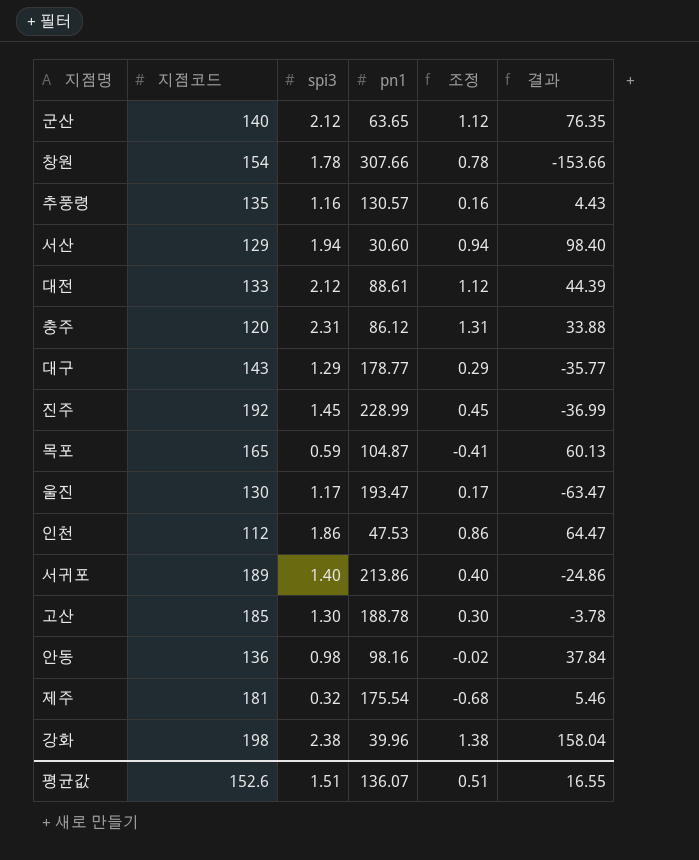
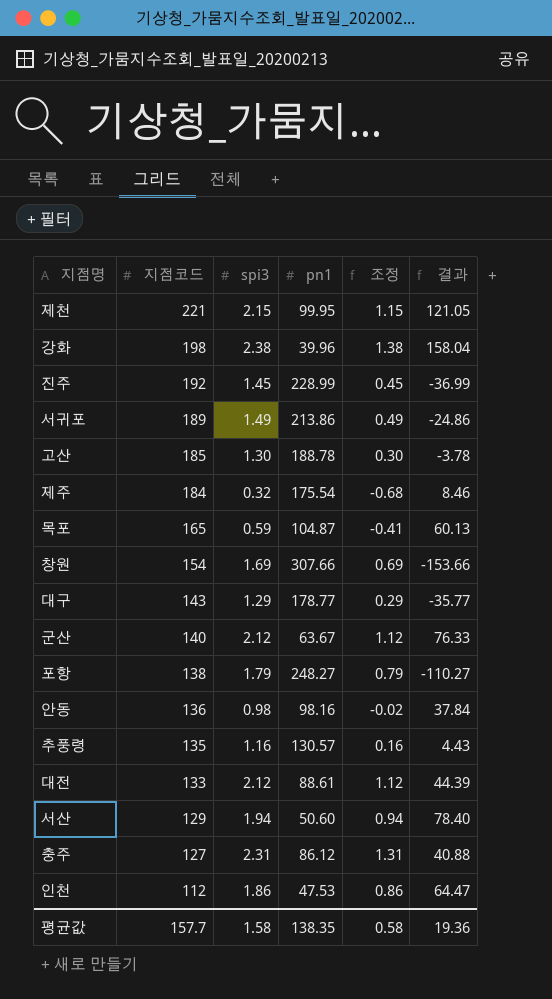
row order: none -> 지점코드 descending
row 울진: 130 | 1.17 | 193.47 | 0.17 | -63.47 -> none
row 제천: none -> 221 | 2.15 | 99.95 | 1.15 | 121.05
서귀포 | spi3: 1.40 -> 1.49
서귀포 | 조정: 0.40 -> 0.49
제주 | 지점코드: 181 -> 184
제주 | 결과: 5.46 -> 8.46
창원 | spi3: 1.78 -> 1.69
창원 | 조정: 0.78 -> 0.69
군산 | pn1: 63.65 -> 63.67
군산 | 결과: 76.35 -> 76.33
row 포항: none -> 138 | 1.79 | 248.27 | 0.79 | -110.27
서산 | pn1: 30.60 -> 50.60
서산 | 결과: 98.40 -> 78.40
충주 | 지점코드: 120 -> 127
충주 | 결과: 33.88 -> 40.88
평균값 | 지점코드: 152.6 -> 157.7
평균값 | spi3: 1.51 -> 1.58
평균값 | pn1: 136.07 -> 138.35
평균값 | 조정: 0.51 -> 0.58
평균값 | 결과: 16.55 -> 19.36

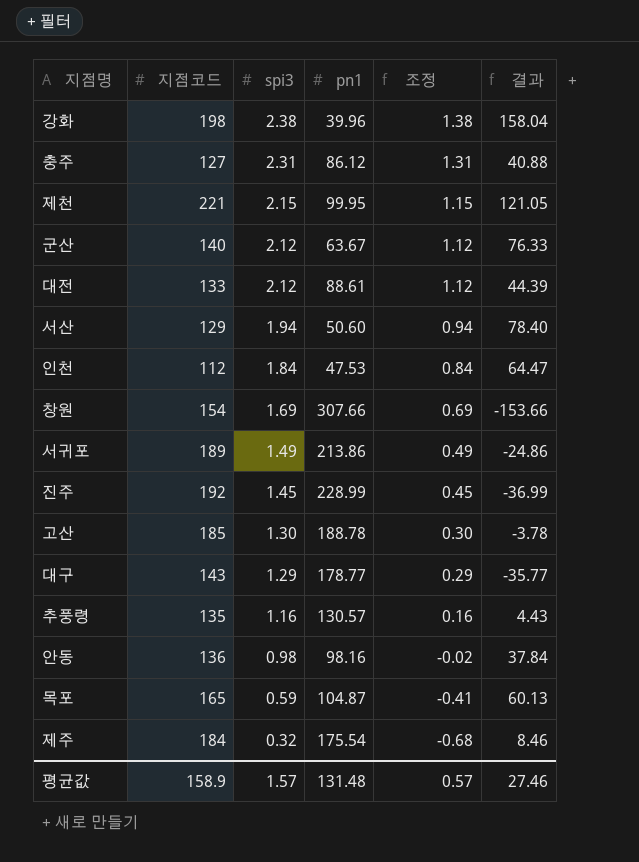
row order: 지점코드 descending -> spi3 descending
row 포항: 138 | 1.79 | 248.27 | 0.79 | -110.27 -> none
인천 | spi3: 1.86 -> 1.84
인천 | 조정: 0.86 -> 0.84
평균값 | 지점코드: 157.7 -> 158.9
평균값 | spi3: 1.58 -> 1.57
평균값 | pn1: 138.35 -> 131.48
평균값 | 조정: 0.58 -> 0.57
평균값 | 결과: 19.36 -> 27.46

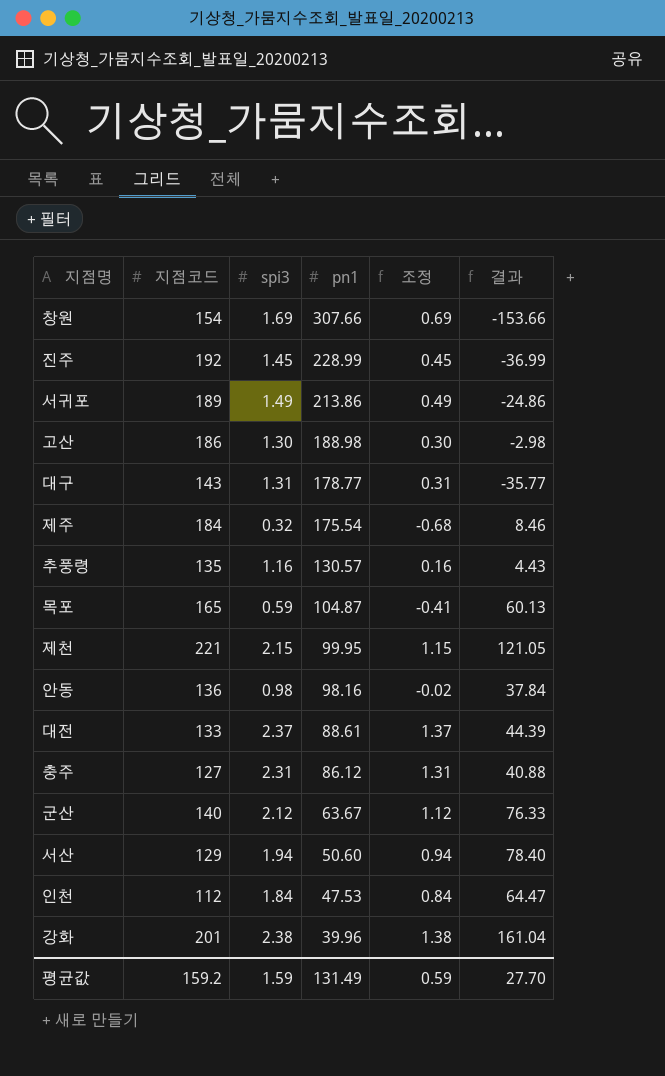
row order: spi3 descending -> pn1 descending
고산 | 지점코드: 185 -> 186
고산 | pn1: 188.78 -> 188.98
고산 | 결과: -3.78 -> -2.98
대구 | spi3: 1.29 -> 1.31
대구 | 조정: 0.29 -> 0.31
대전 | spi3: 2.12 -> 2.37
대전 | 조정: 1.12 -> 1.37
강화 | 지점코드: 198 -> 201
강화 | 결과: 158.04 -> 161.04
평균값 | 지점코드: 158.9 -> 159.2
평균값 | spi3: 1.57 -> 1.59
평균값 | pn1: 131.48 -> 131.49
평균값 | 조정: 0.57 -> 0.59
평균값 | 결과: 27.46 -> 27.70

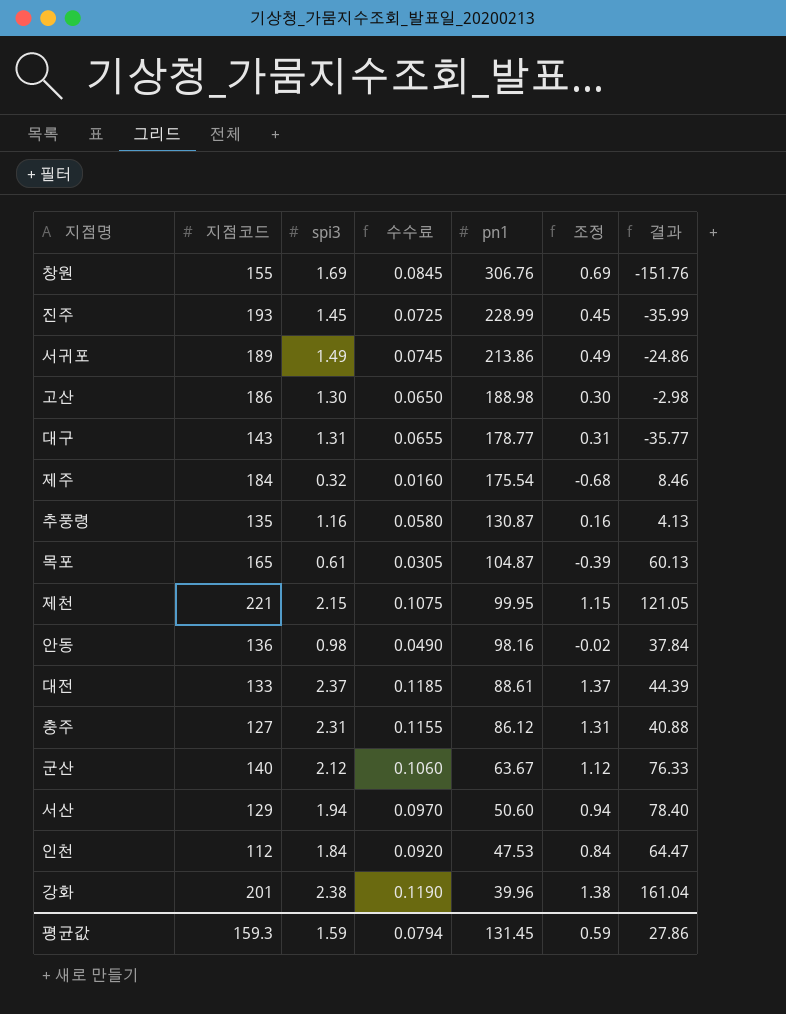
column 수수료 | formula: none -> [spi3] * 0.05
창원 | 지점코드: 154 -> 155
창원 | pn1: 307.66 -> 306.76
창원 | 결과: -153.66 -> -151.76
진주 | 지점코드: 192 -> 193
진주 | 결과: -36.99 -> -35.99
추풍령 | pn1: 130.57 -> 130.87
추풍령 | 결과: 4.43 -> 4.13
목포 | spi3: 0.59 -> 0.61
목포 | 조정: -0.41 -> -0.39
평균값 | 지점코드: 159.2 -> 159.3
평균값 | pn1: 131.49 -> 131.45
평균값 | 결과: 27.70 -> 27.86

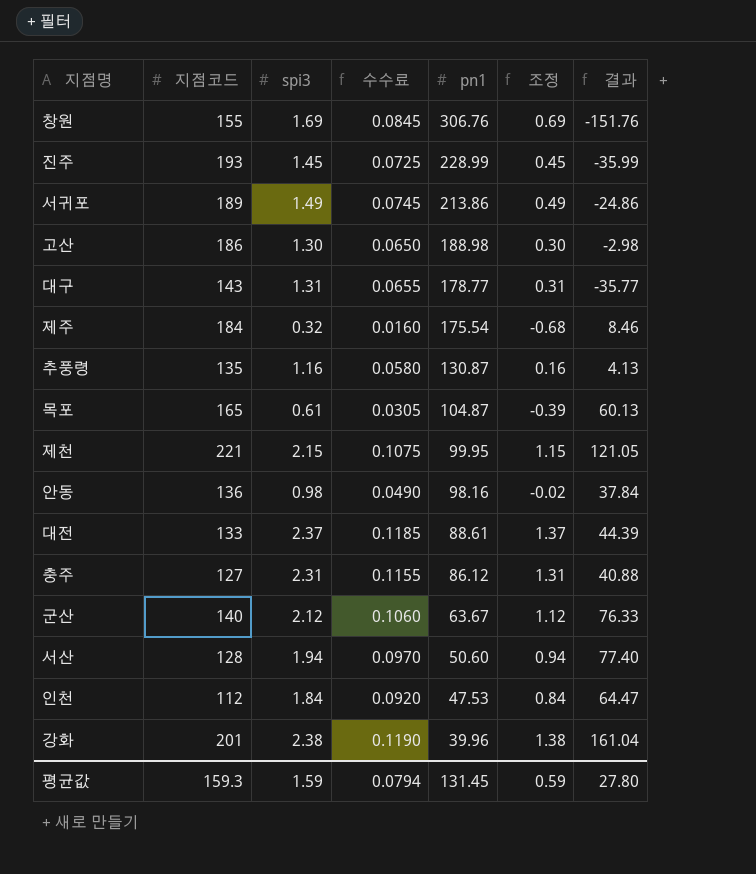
서산 | 지점코드: 129 -> 128
서산 | 결과: 78.40 -> 77.40
평균값 | 결과: 27.86 -> 27.80

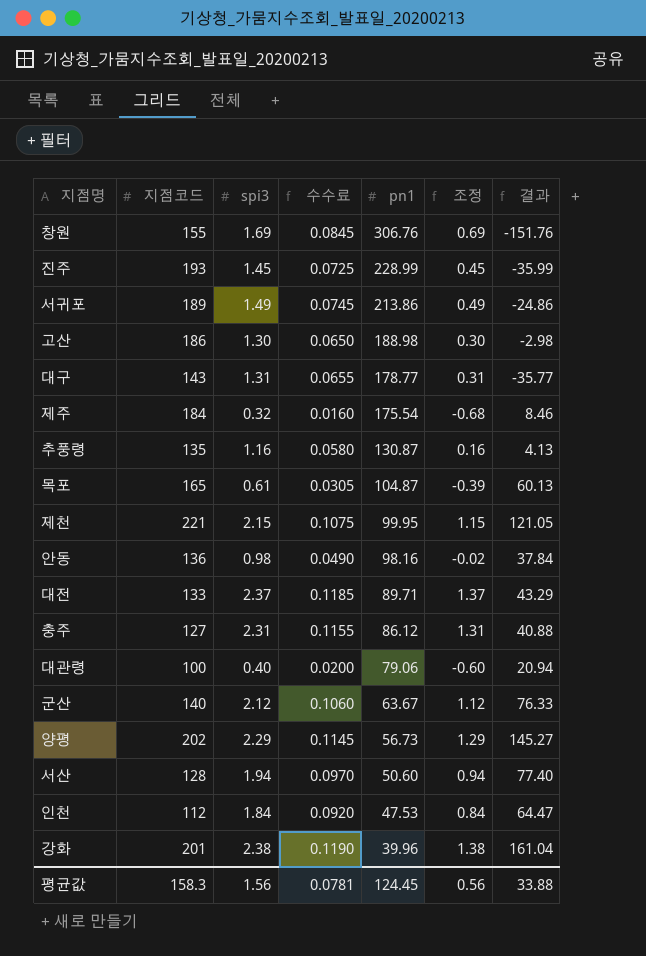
대전 | pn1: 88.61 -> 89.71
대전 | 결과: 44.39 -> 43.29
row 대관령: none -> 100 | 0.40 | 0.0200 | 79.06 | -0.60 | 20.94
row 양평: none -> 202 | 2.29 | 0.1145 | 56.73 | 1.29 | 145.27
평균값 | 지점코드: 159.3 -> 158.3
평균값 | spi3: 1.59 -> 1.56
평균값 | 수수료: 0.0794 -> 0.0781
평균값 | pn1: 131.45 -> 124.45
평균값 | 조정: 0.59 -> 0.56
평균값 | 결과: 27.80 -> 33.88

